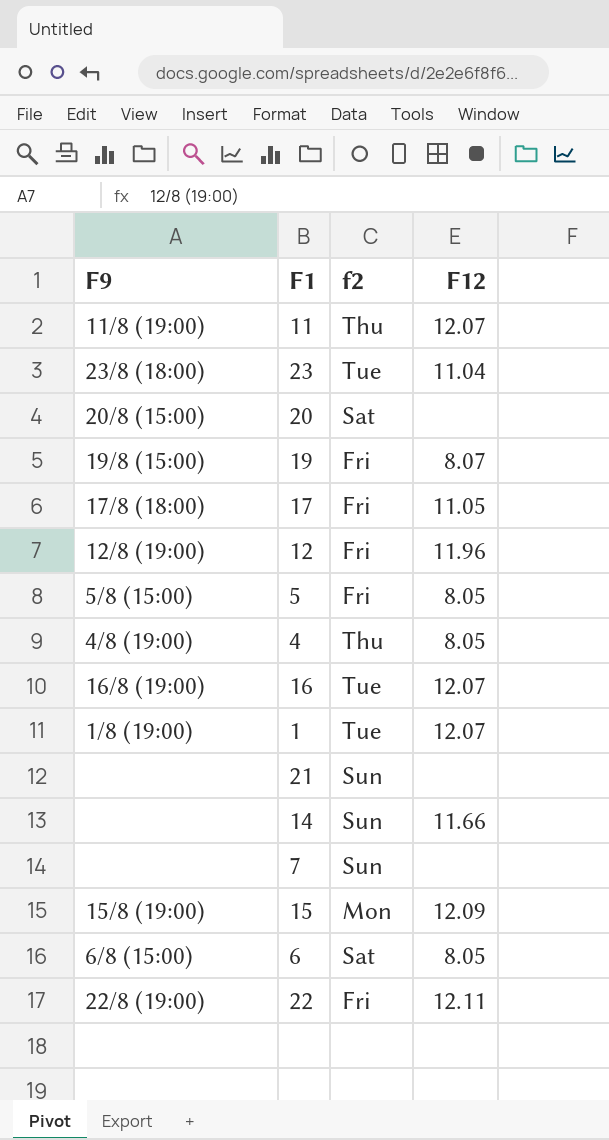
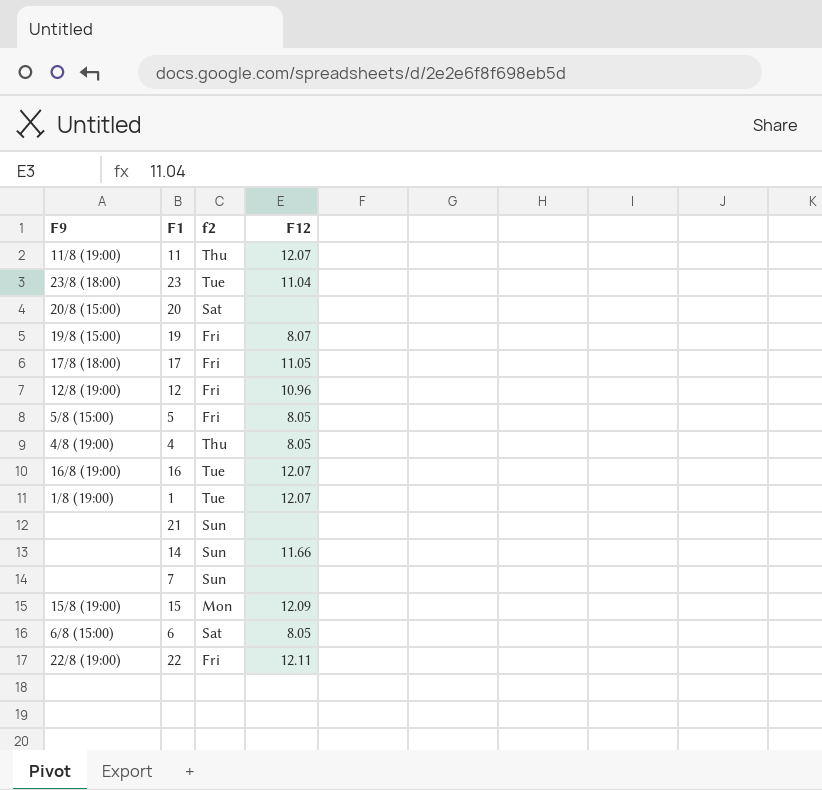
12 | F12: 11.96 -> 10.96

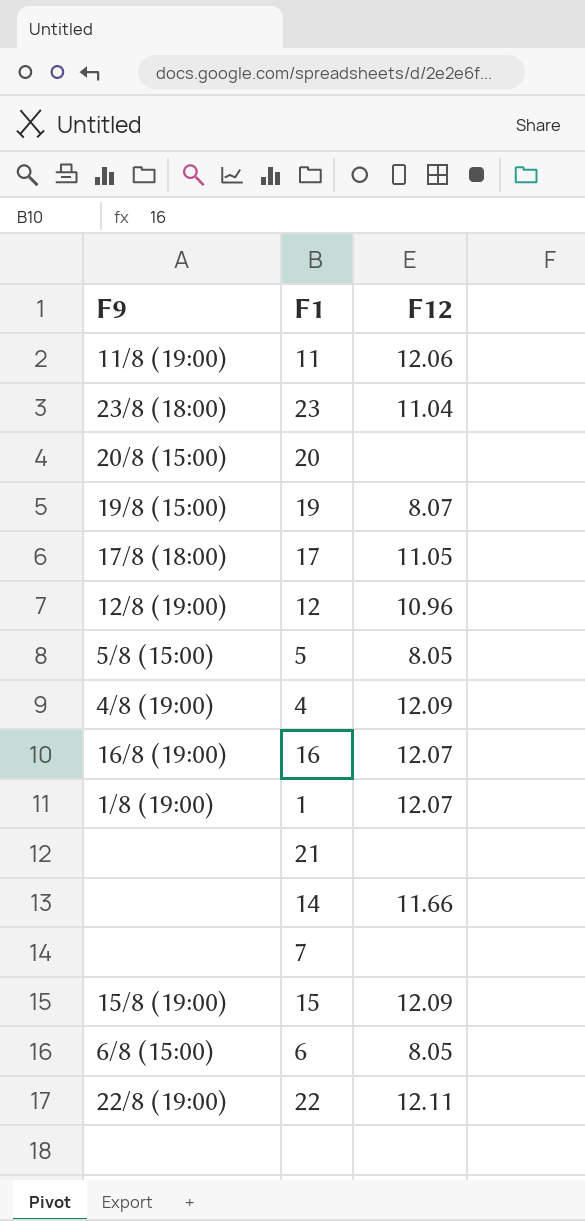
column f2 | position: 3 -> none
11 | F12: 12.07 -> 12.06
4 | F12: 8.05 -> 12.09

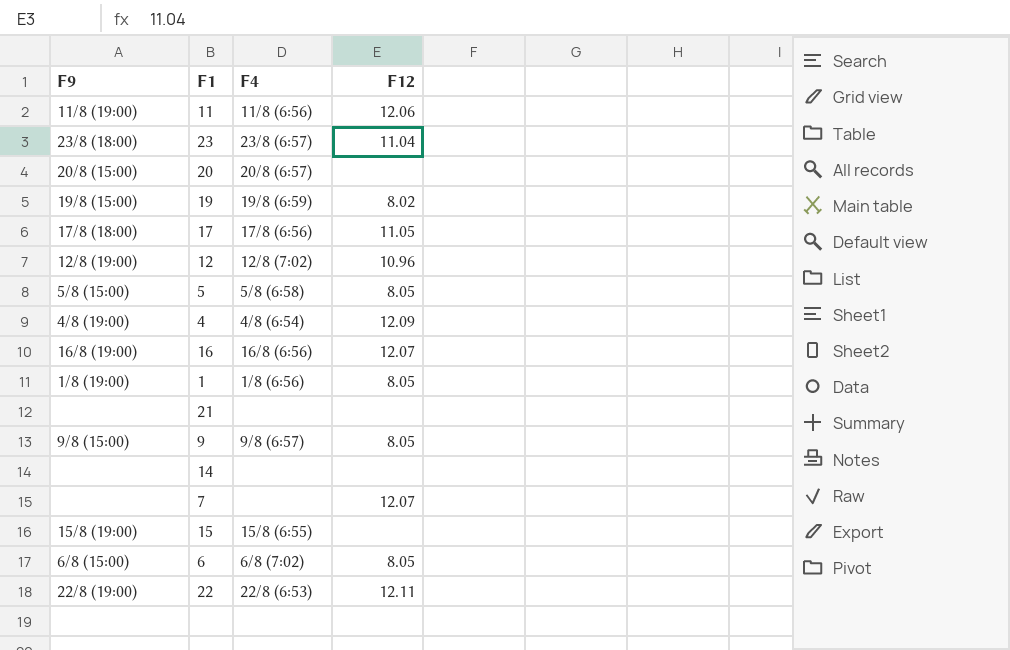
column F4 | position: none -> 3
19 | F12: 8.07 -> 8.02
1 | F12: 12.07 -> 8.05
row 9: none -> 9/8 (15:00) | 9/8 (6:57) | 8.05
14 | F12: 11.66 -> none
7 | F12: none -> 12.07
15 | F12: 12.09 -> none

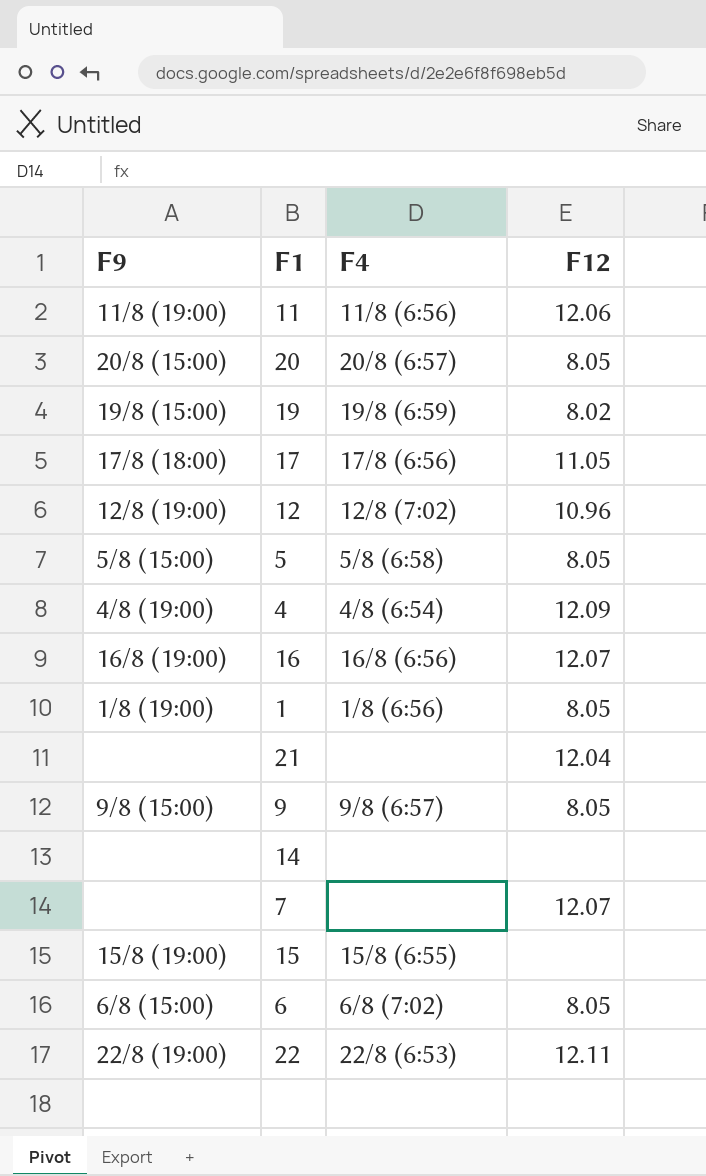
row 23: 23/8 (18:00) | 23/8 (6:57) | 11.04 -> none
20 | F12: none -> 8.05
21 | F12: none -> 12.04

